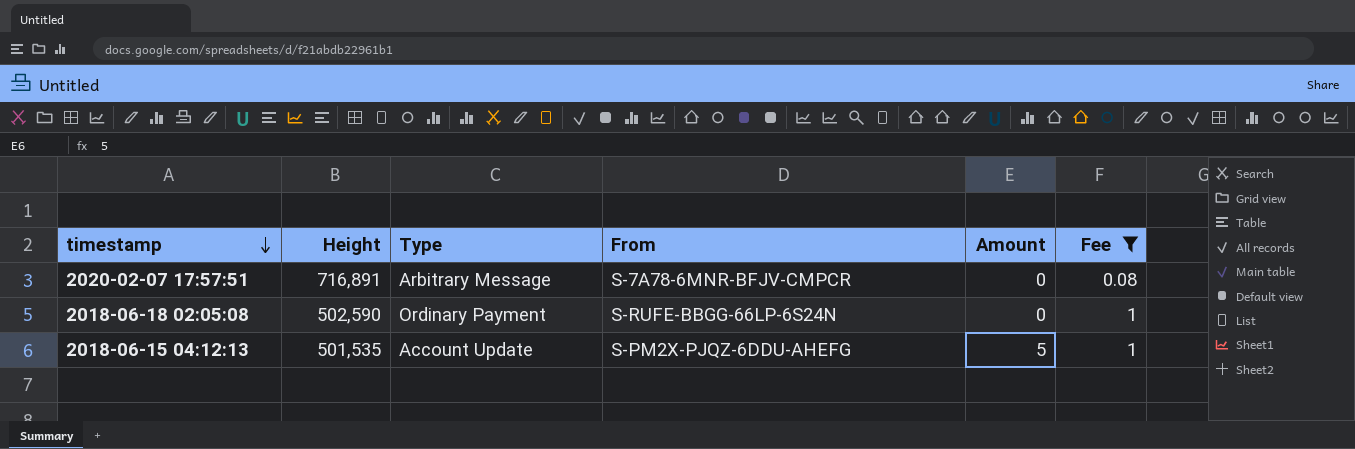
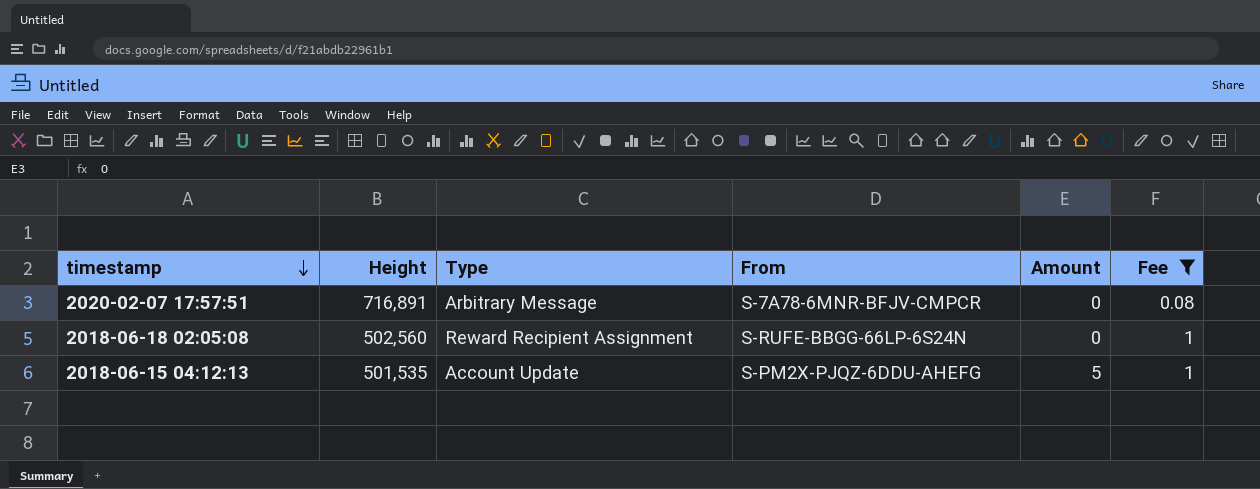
2018-06-18 02:05:08 | Height: 502,590 -> 502,560
2018-06-18 02:05:08 | Type: Ordinary Payment -> Reward Recipient Assignment

